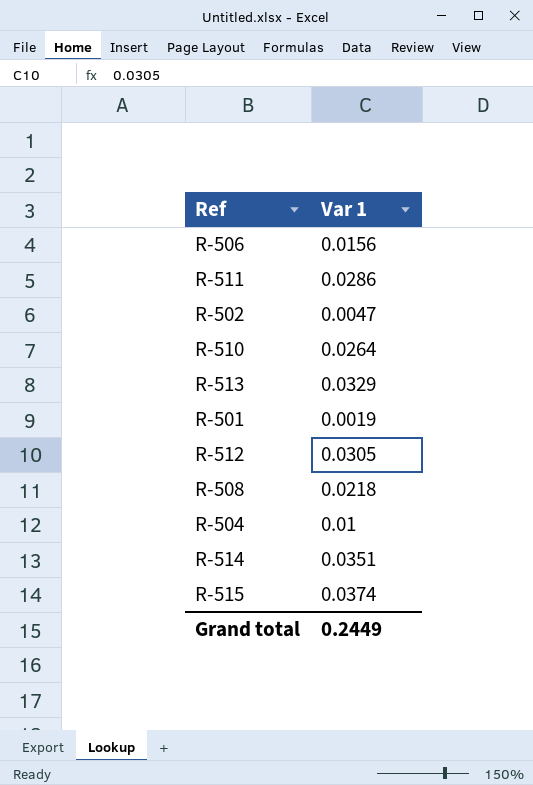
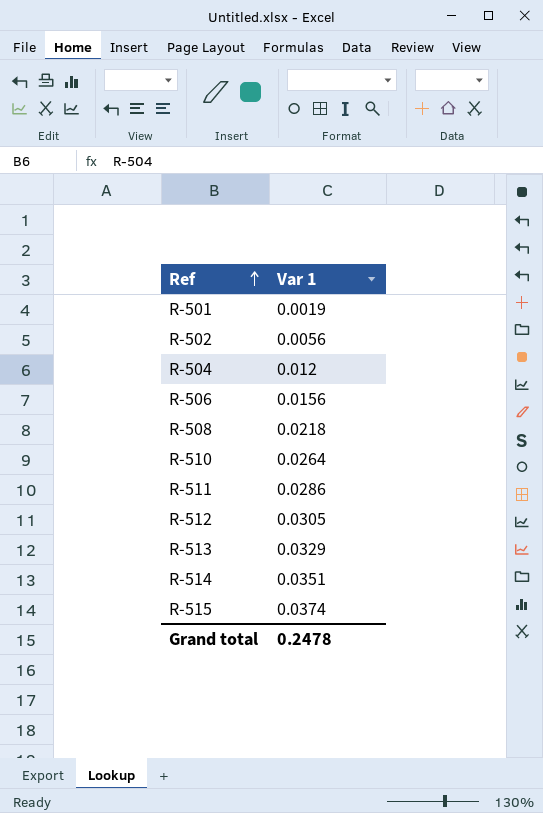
row order: none -> Ref ascending
R-502 | Var 1: 0.0047 -> 0.0056
R-504 | Var 1: 0.01 -> 0.012
Grand total | Var 1: 0.2449 -> 0.2478

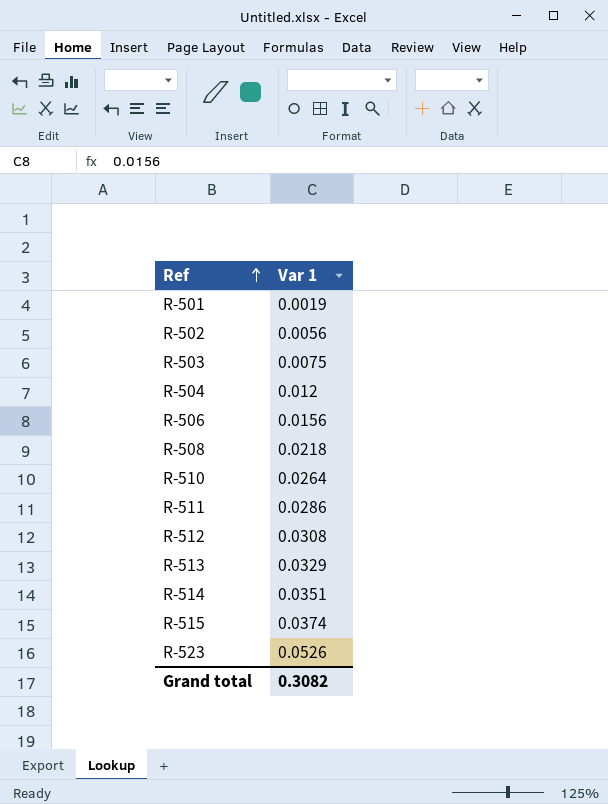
row R-503: none -> 0.0075
R-512 | Var 1: 0.0305 -> 0.0308
row R-523: none -> 0.0526
Grand total | Var 1: 0.2478 -> 0.3082

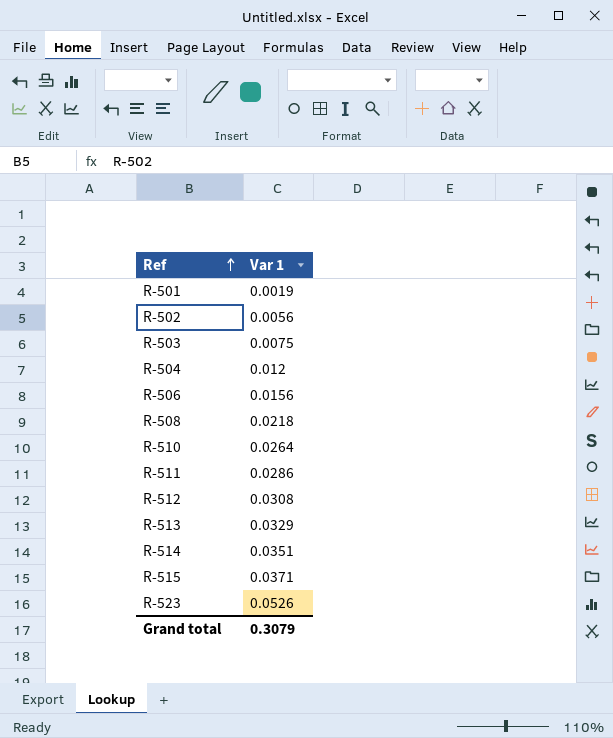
R-515 | Var 1: 0.0374 -> 0.0371
Grand total | Var 1: 0.3082 -> 0.3079

